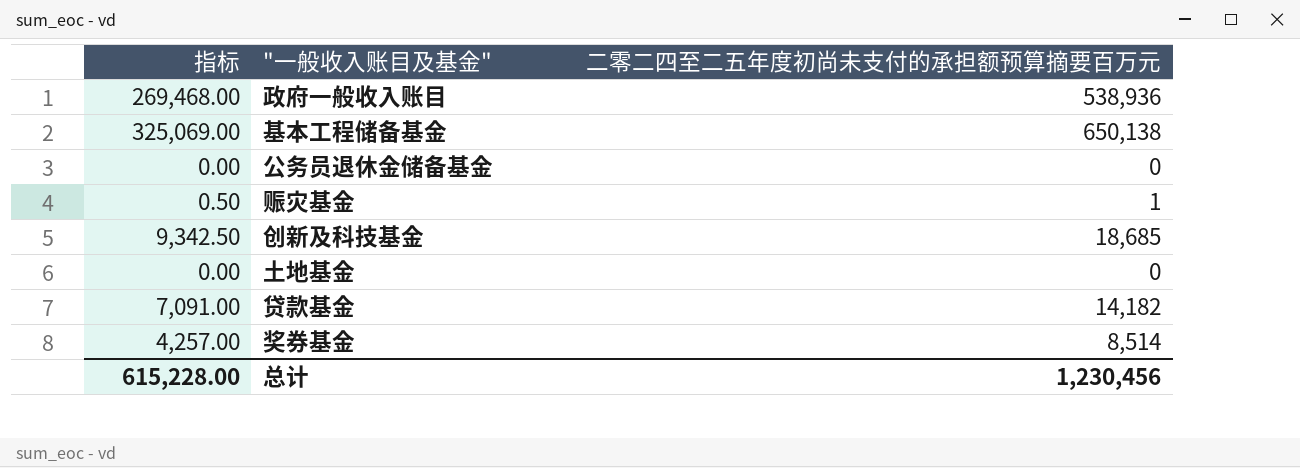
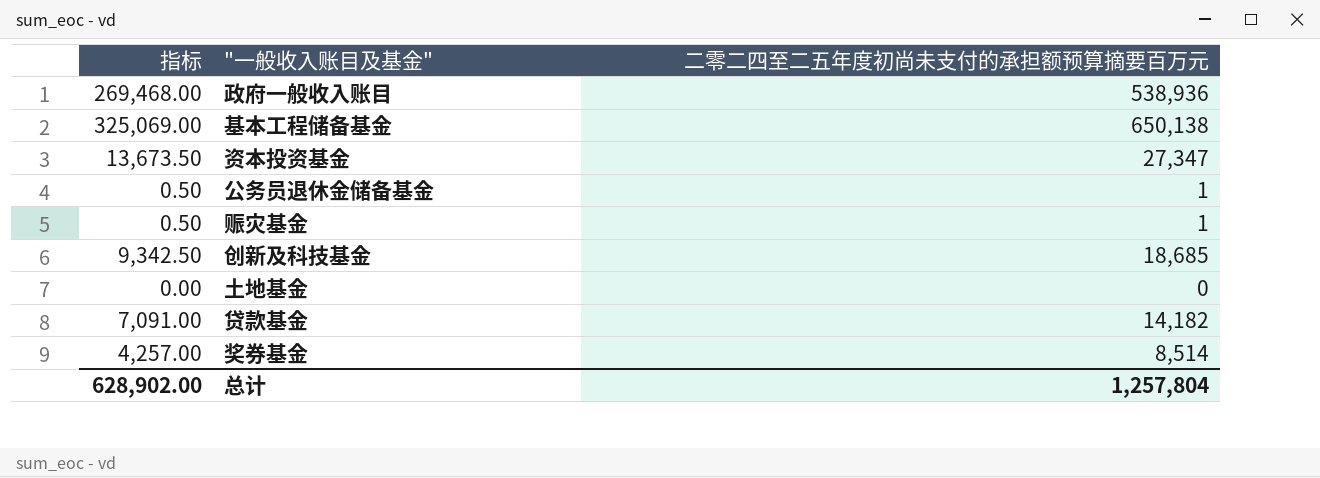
row 资本投资基金: none -> 13,673.50 | 27,347
公务员退休金储备基金 | 指标: 0.00 -> 0.50
公务员退休金储备基金 | 二零二四至二五年度初尚未支付的承担额预算摘要百万元: 0 -> 1
总计 | 指标: 615,228.00 -> 628,902.00
总计 | 二零二四至二五年度初尚未支付的承担额预算摘要百万元: 1,230,456 -> 1,257,804

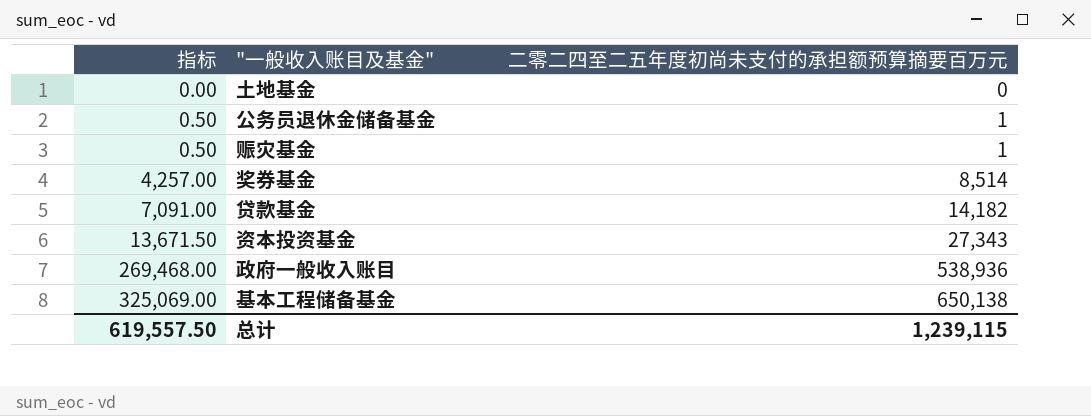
row order: none -> 指标 ascending
row 创新及科技基金: 9,342.50 | 18,685 -> none
资本投资基金 | 指标: 13,673.50 -> 13,671.50
资本投资基金 | 二零二四至二五年度初尚未支付的承担额预算摘要百万元: 27,347 -> 27,343
总计 | 指标: 628,902.00 -> 619,557.50
总计 | 二零二四至二五年度初尚未支付的承担额预算摘要百万元: 1,257,804 -> 1,239,115

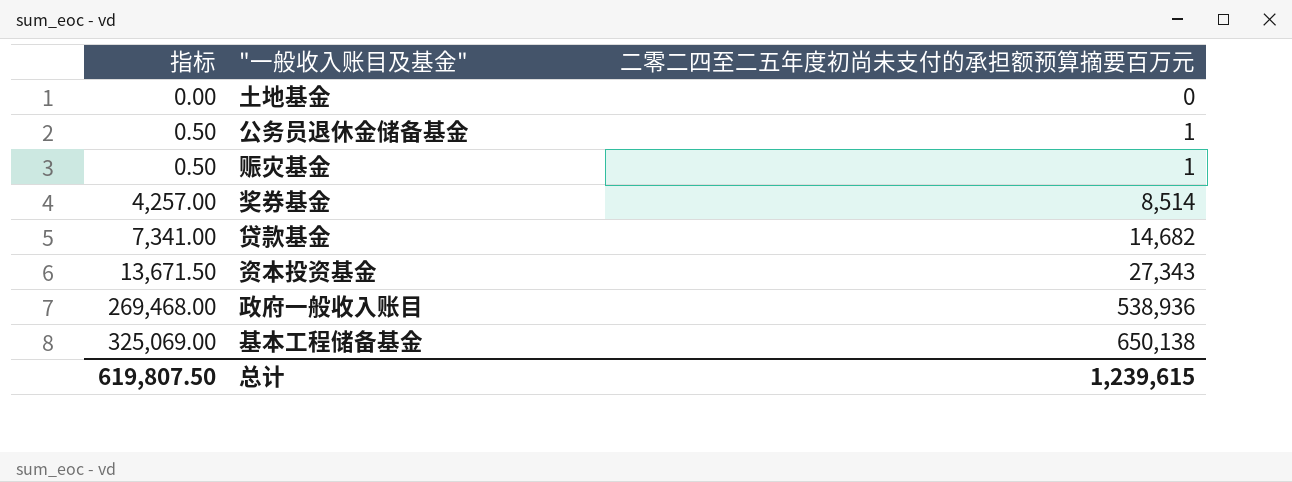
贷款基金 | 指标: 7,091.00 -> 7,341.00
贷款基金 | 二零二四至二五年度初尚未支付的承担额预算摘要百万元: 14,182 -> 14,682
总计 | 指标: 619,557.50 -> 619,807.50
总计 | 二零二四至二五年度初尚未支付的承担额预算摘要百万元: 1,239,115 -> 1,239,615

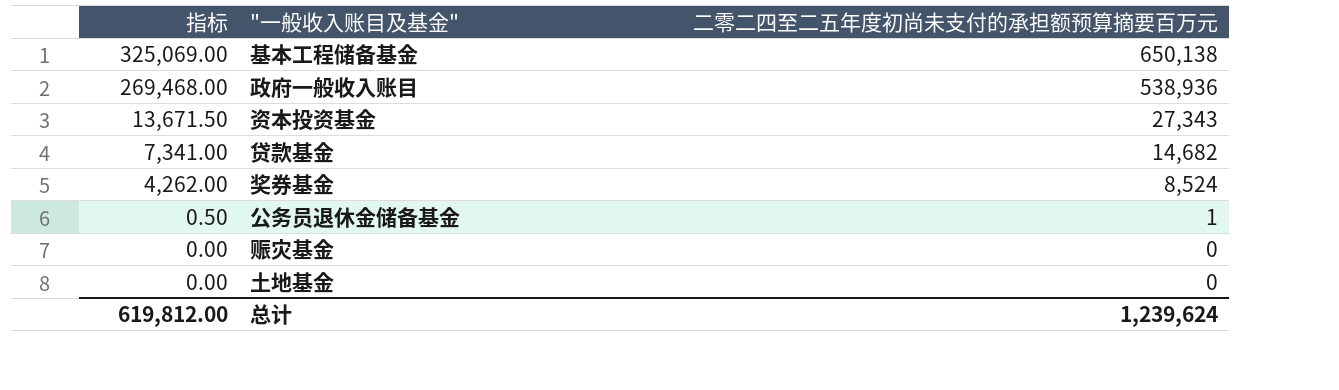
row order: 指标 ascending -> 指标 descending
奖券基金 | 指标: 4,257.00 -> 4,262.00
奖券基金 | 二零二四至二五年度初尚未支付的承担额预算摘要百万元: 8,514 -> 8,524
赈灾基金 | 指标: 0.50 -> 0.00
赈灾基金 | 二零二四至二五年度初尚未支付的承担额预算摘要百万元: 1 -> 0
总计 | 指标: 619,807.50 -> 619,812.00
总计 | 二零二四至二五年度初尚未支付的承担额预算摘要百万元: 1,239,615 -> 1,239,624

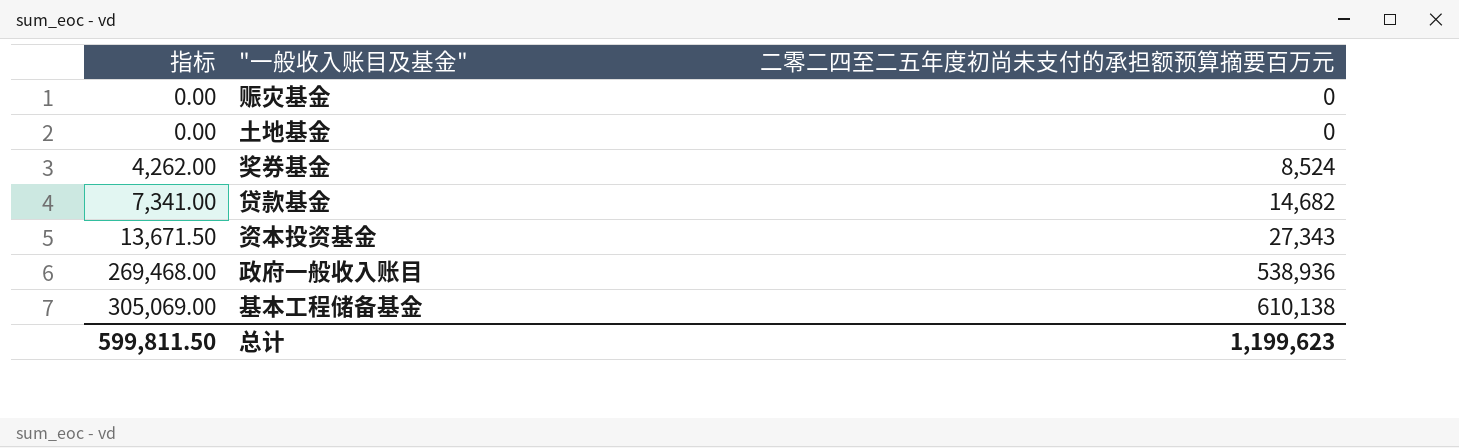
row order: 指标 descending -> 指标 ascending
row 公务员退休金储备基金: 0.50 | 1 -> none
基本工程储备基金 | 指标: 325,069.00 -> 305,069.00
基本工程储备基金 | 二零二四至二五年度初尚未支付的承担额预算摘要百万元: 650,138 -> 610,138
总计 | 指标: 619,812.00 -> 599,811.50
总计 | 二零二四至二五年度初尚未支付的承担额预算摘要百万元: 1,239,624 -> 1,199,623

